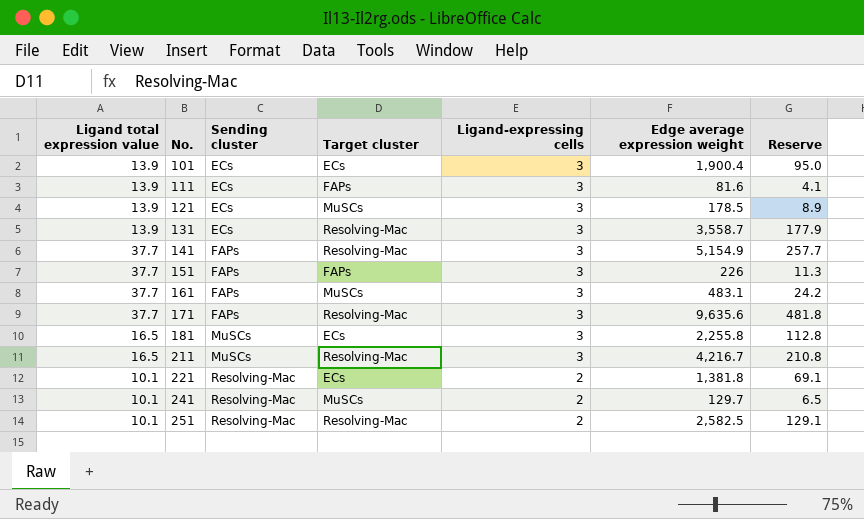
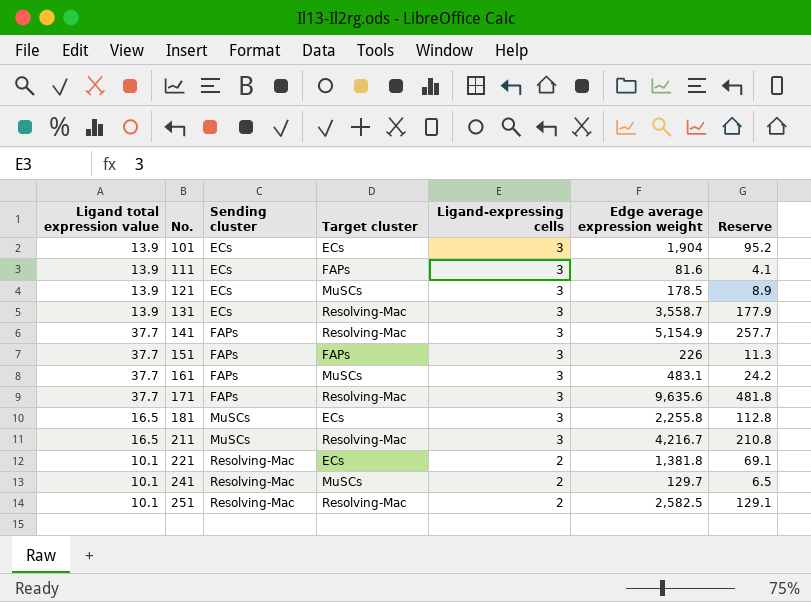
101 | Edge average expression weight: 1,900.4 -> 1,904
101 | Reserve: 95.0 -> 95.2

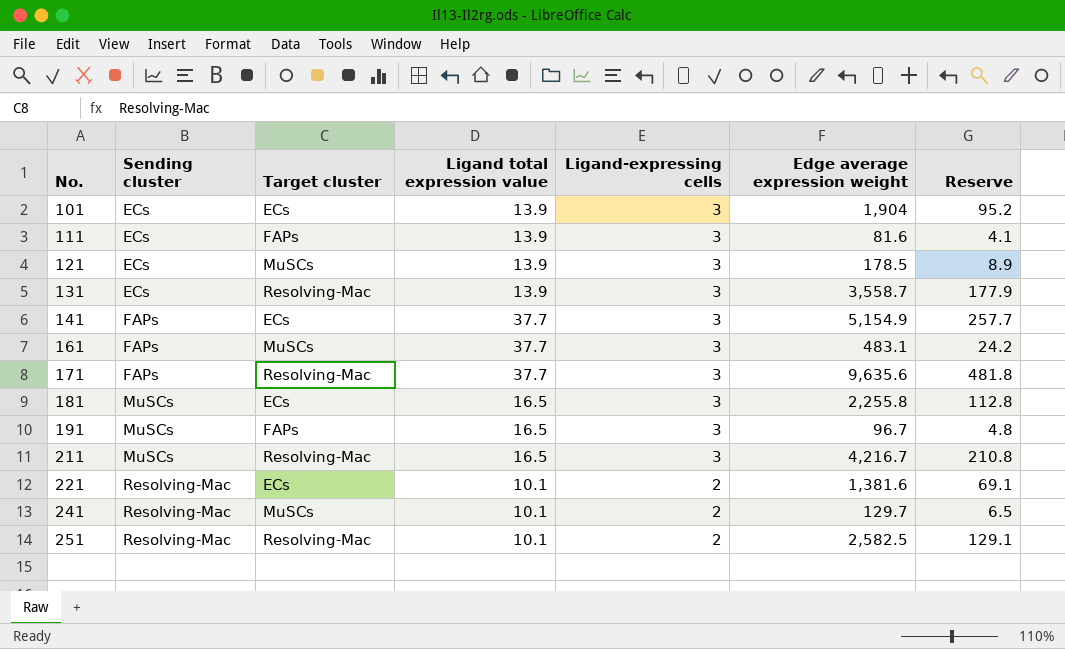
column Ligand total expression value | position: 1 -> 4
row 151: 37.7 | FAPs | FAPs | 3 | 226 | 11.3 -> none
141 | Target cluster: Resolving-Mac -> ECs
row 191: none -> MuSCs | FAPs | 16.5 | 3 | 96.7 | 4.8
221 | Edge average expression weight: 1,381.8 -> 1,381.6

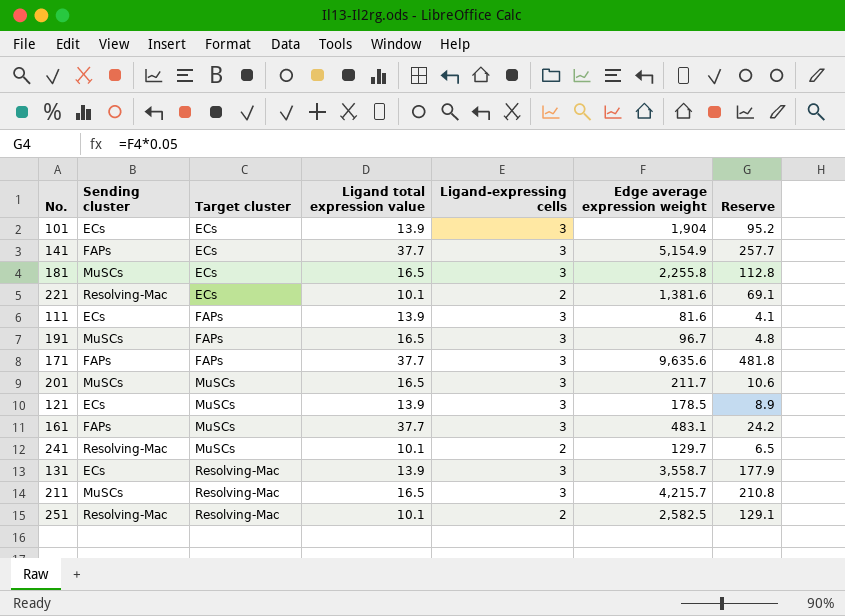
row order: No. ascending -> Target cluster ascending
171 | Target cluster: Resolving-Mac -> FAPs
row 201: none -> MuSCs | MuSCs | 16.5 | 3 | 211.7 | 10.6
211 | Edge average expression weight: 4,216.7 -> 4,215.7

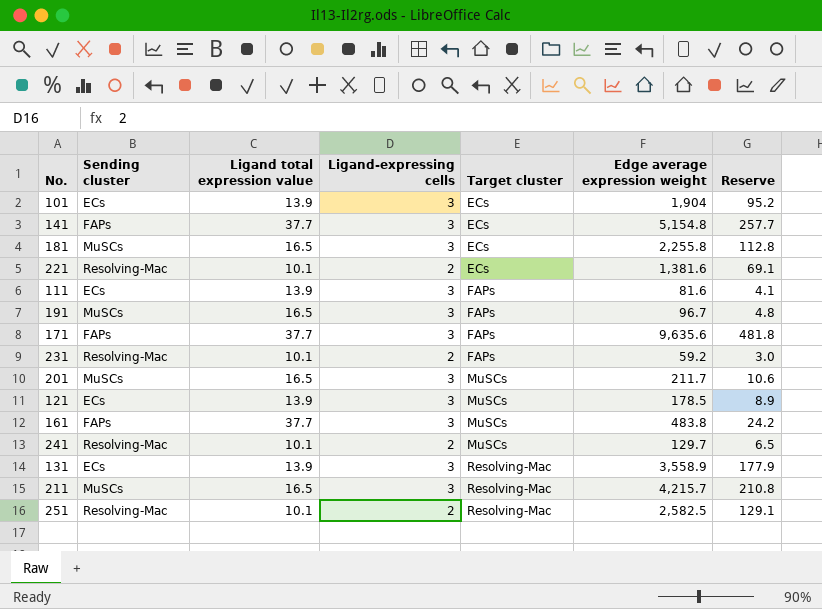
column Target cluster | position: 3 -> 5
141 | Edge average expression weight: 5,154.9 -> 5,154.8
row 231: none -> Resolving-Mac | 10.1 | 2 | FAPs | 59.2 | 3.0
161 | Edge average expression weight: 483.1 -> 483.8
131 | Edge average expression weight: 3,558.7 -> 3,558.9

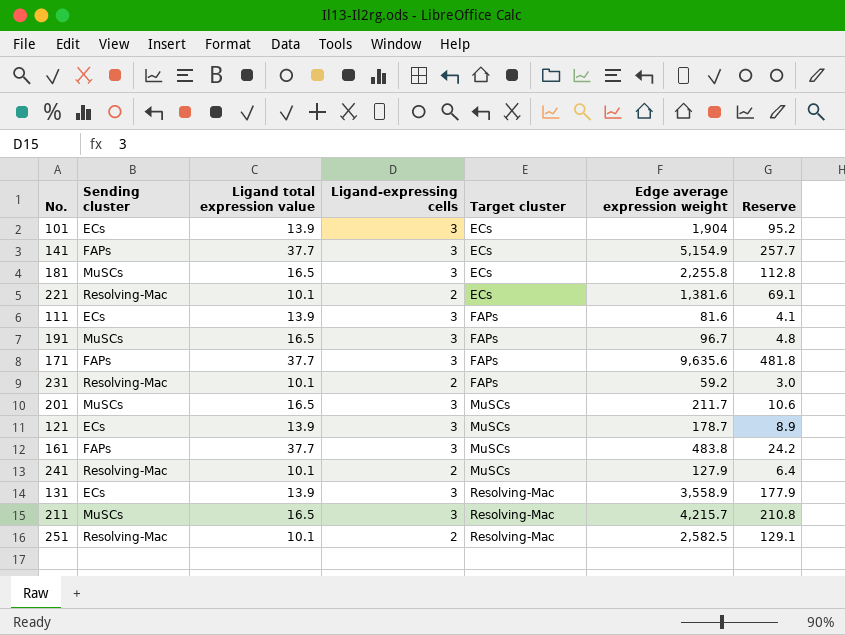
141 | Edge average expression weight: 5,154.8 -> 5,154.9
121 | Edge average expression weight: 178.5 -> 178.7
241 | Edge average expression weight: 129.7 -> 127.9
241 | Reserve: 6.5 -> 6.4

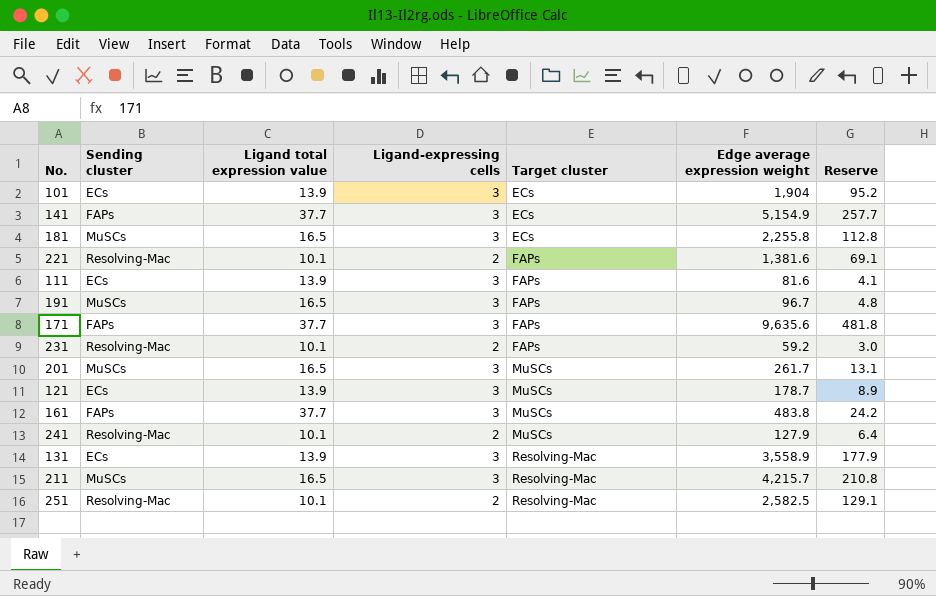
221 | Target cluster: ECs -> FAPs
201 | Edge average expression weight: 211.7 -> 261.7
201 | Reserve: 10.6 -> 13.1

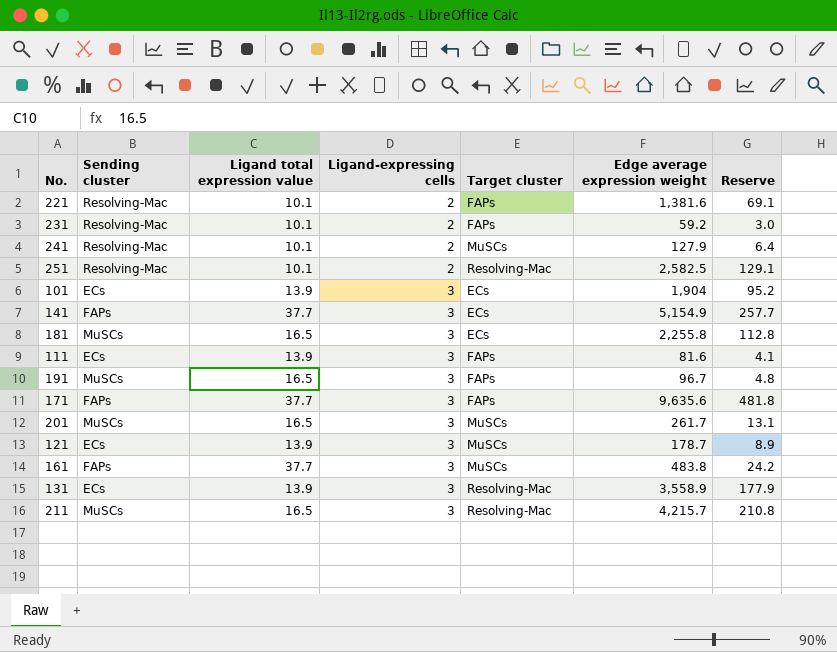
row order: Target cluster ascending -> Ligand-expressing cells ascending

